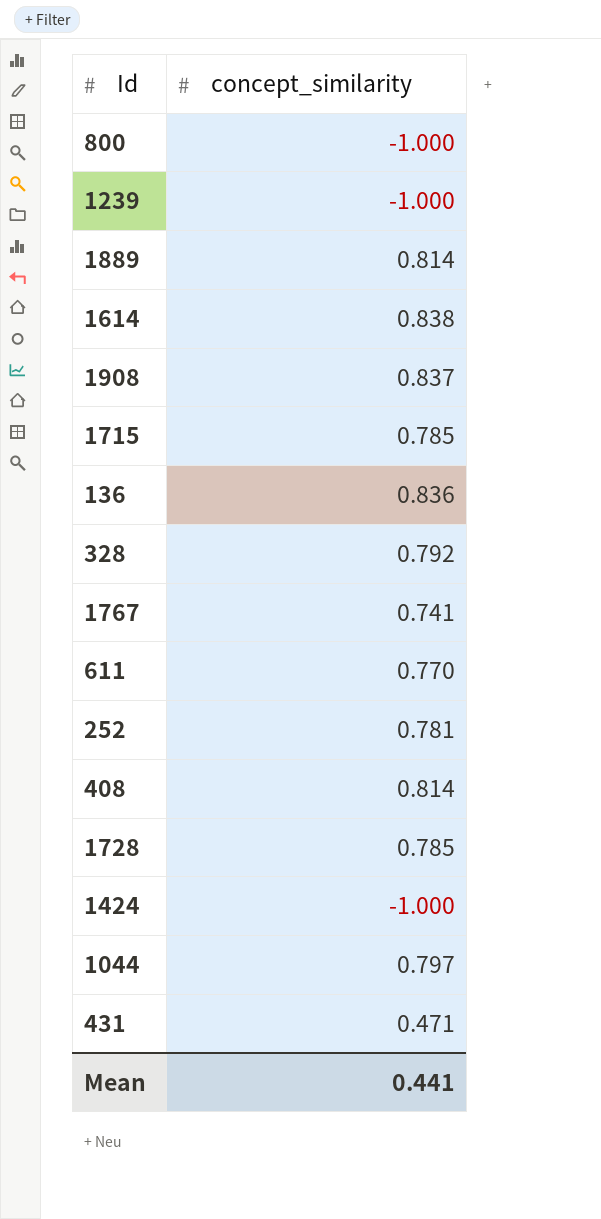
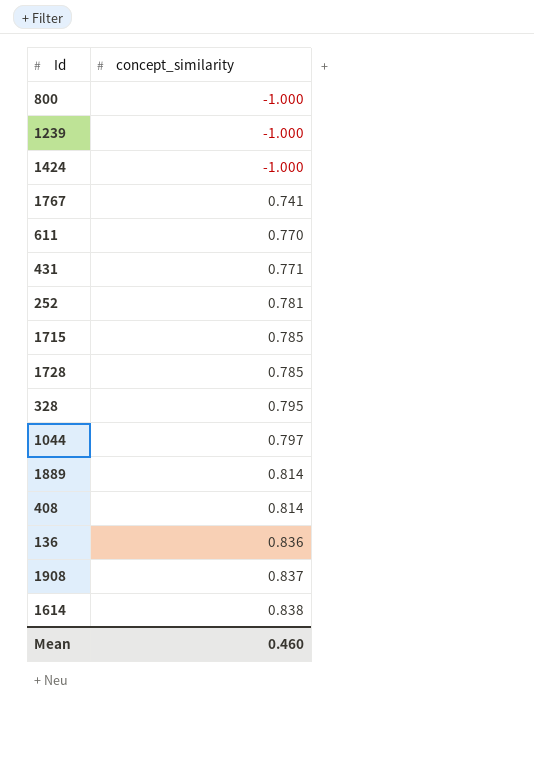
row order: none -> concept_similarity ascending
431 | concept_similarity: 0.471 -> 0.771
328 | concept_similarity: 0.792 -> 0.795
Mean | concept_similarity: 0.441 -> 0.460

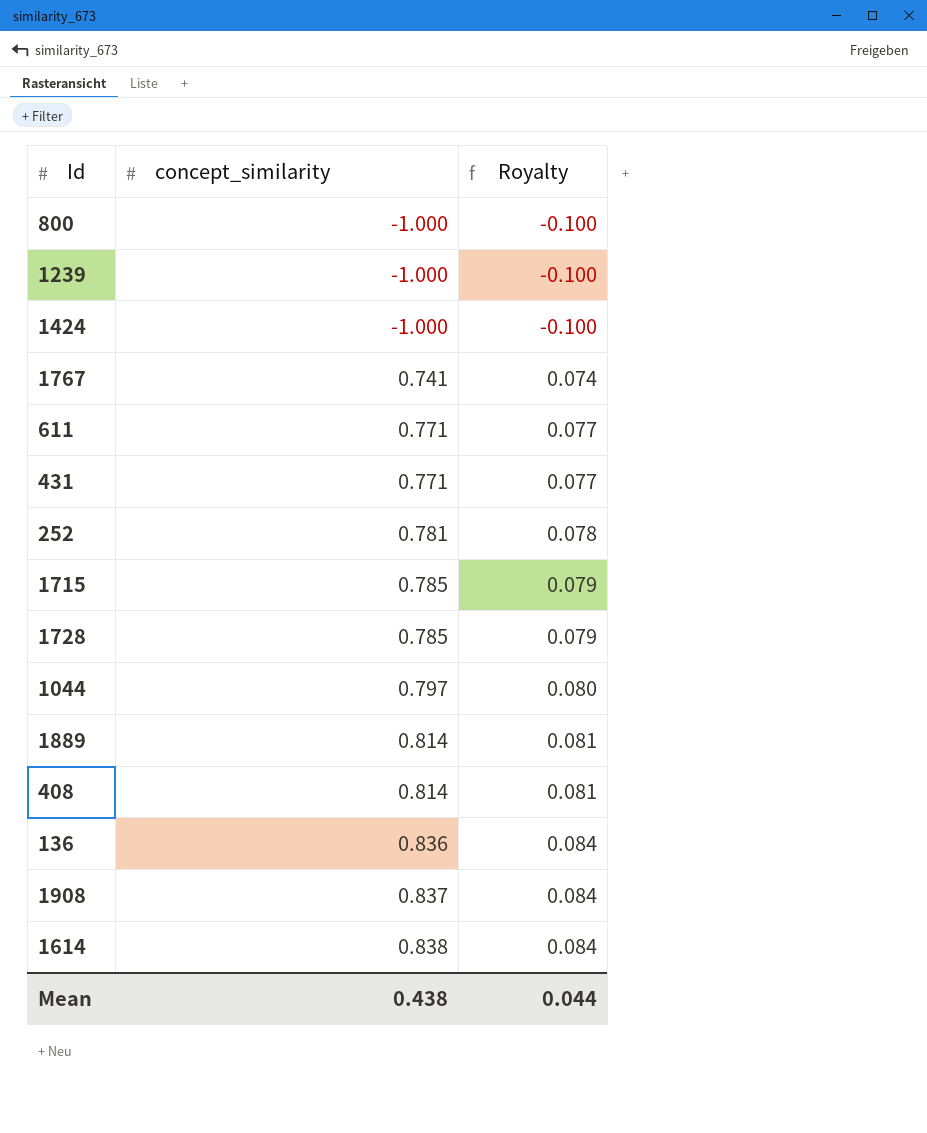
column Royalty | formula: none -> [concept_similarity] * 0.1
row 328: 0.795 -> none
611 | concept_similarity: 0.770 -> 0.771
Mean | concept_similarity: 0.460 -> 0.438

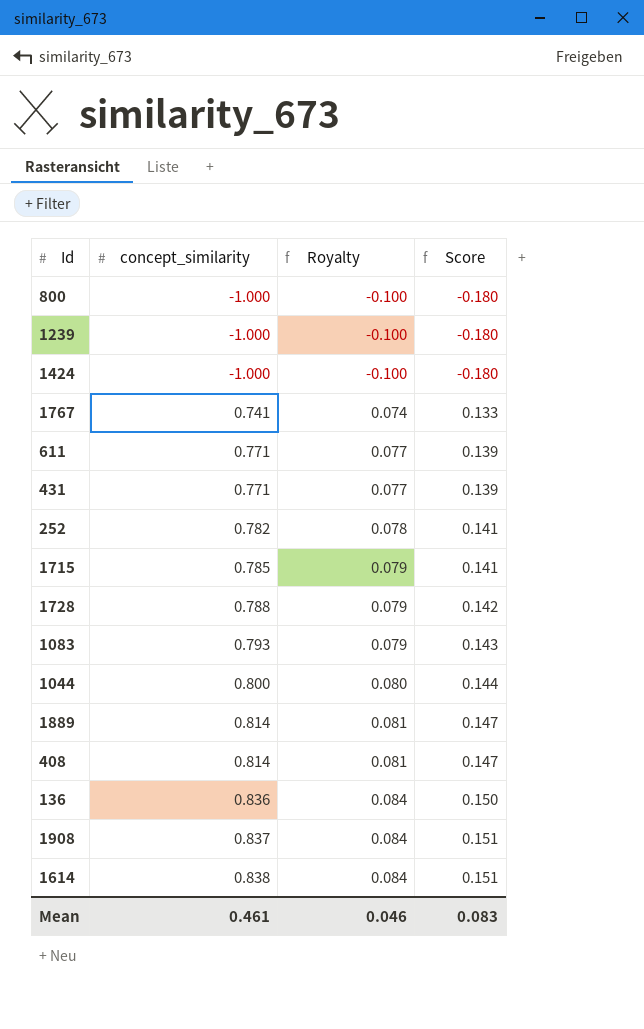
column Score | formula: none -> [concept_similarity] * 0.18
252 | concept_similarity: 0.781 -> 0.782
1728 | concept_similarity: 0.785 -> 0.788
row 1083: none -> 0.793 | 0.079 | 0.143
1044 | concept_similarity: 0.797 -> 0.800
Mean | concept_similarity: 0.438 -> 0.461
Mean | Royalty: 0.044 -> 0.046

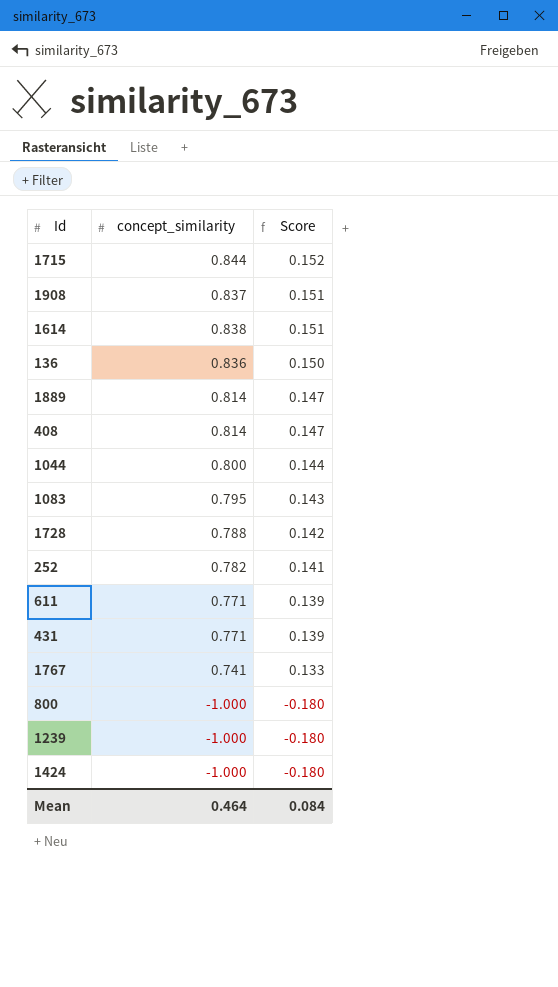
row order: concept_similarity ascending -> Score descending
column Royalty | formula: [concept_similarity] * 0.1 -> none
1715 | concept_similarity: 0.785 -> 0.844
1715 | Score: 0.141 -> 0.152
1083 | concept_similarity: 0.793 -> 0.795
Mean | concept_similarity: 0.461 -> 0.464
Mean | Score: 0.083 -> 0.084

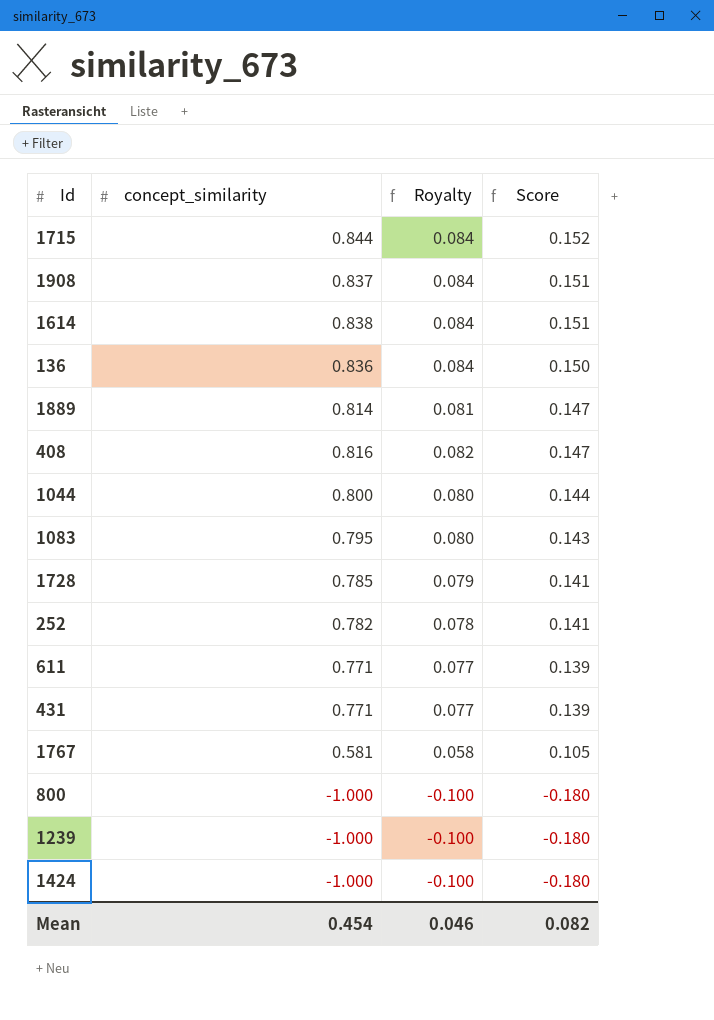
column Royalty | formula: none -> [concept_similarity] * 0.1
408 | concept_similarity: 0.814 -> 0.816
1728 | concept_similarity: 0.788 -> 0.785
1728 | Score: 0.142 -> 0.141
1767 | concept_similarity: 0.741 -> 0.581
1767 | Score: 0.133 -> 0.105
Mean | concept_similarity: 0.464 -> 0.454
Mean | Score: 0.084 -> 0.082

